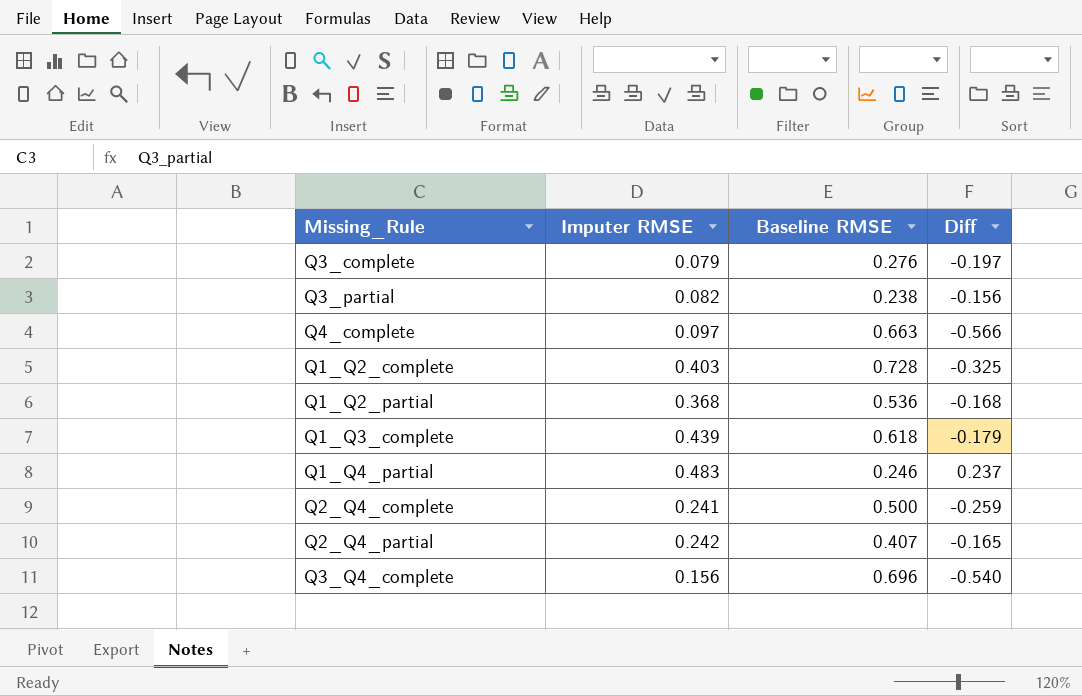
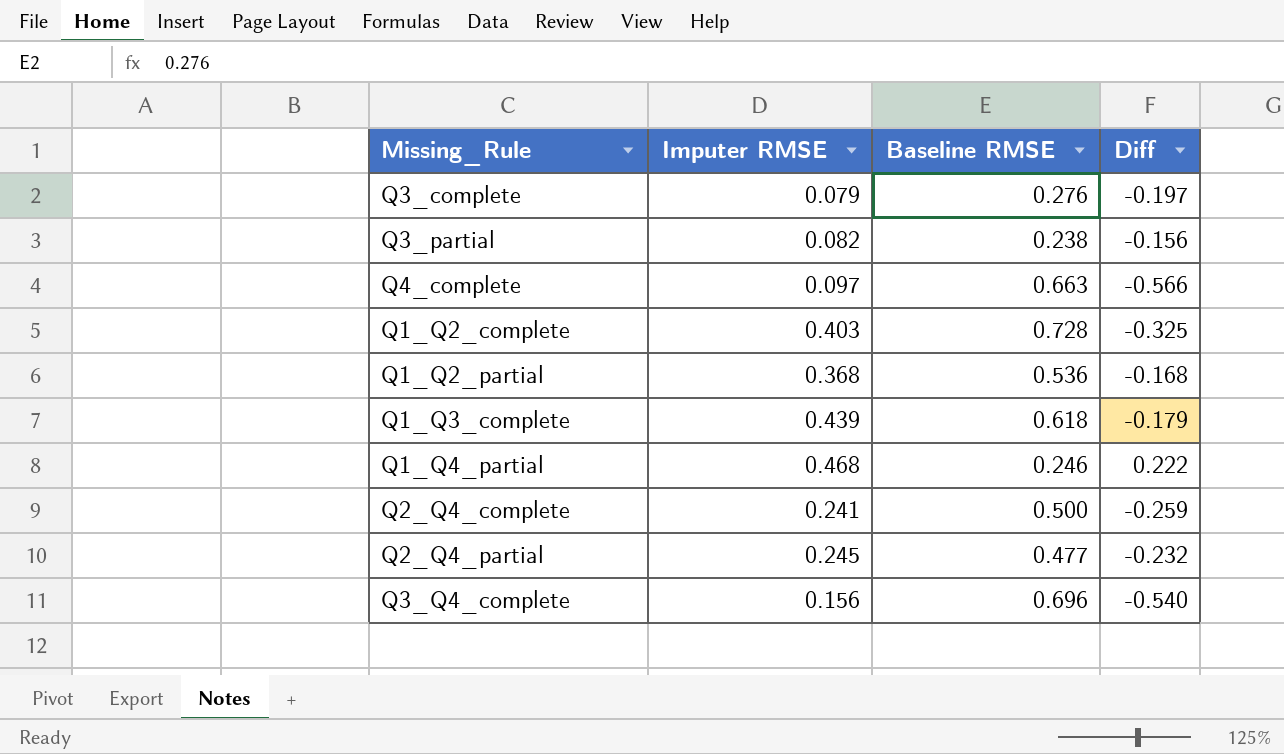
Q1_Q4_partial | Imputer RMSE: 0.483 -> 0.468
Q1_Q4_partial | Diff: 0.237 -> 0.222
Q2_Q4_partial | Imputer RMSE: 0.242 -> 0.245
Q2_Q4_partial | Baseline RMSE: 0.407 -> 0.477
Q2_Q4_partial | Diff: -0.165 -> -0.232

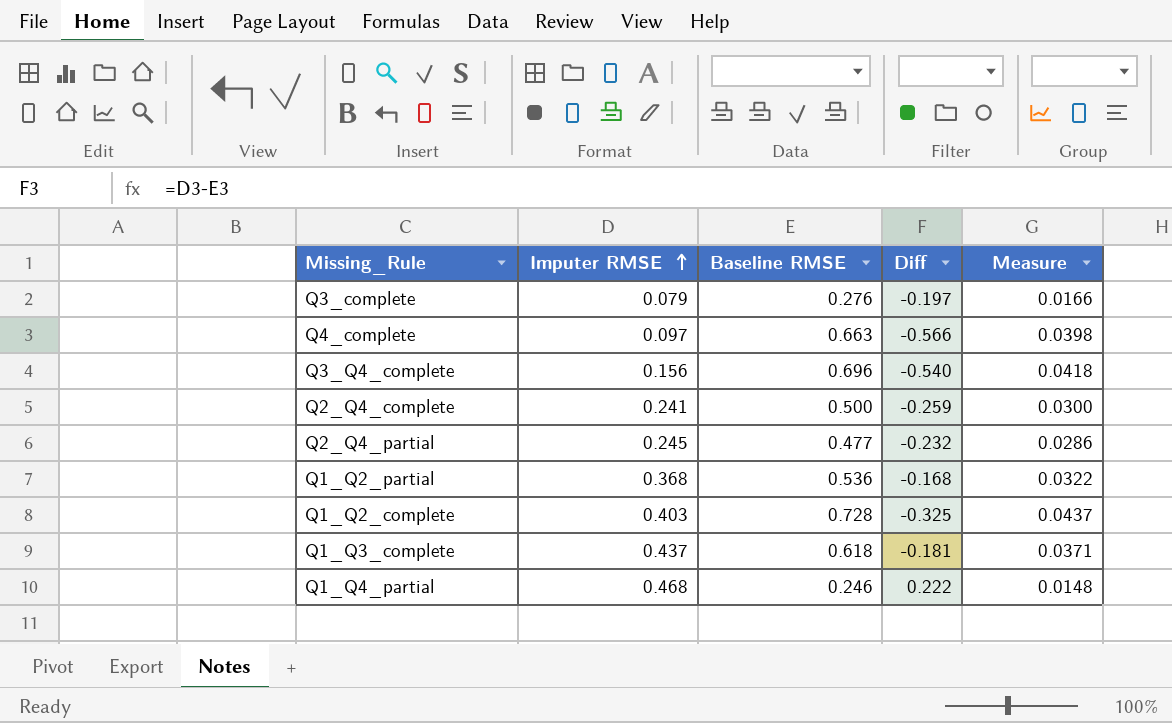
row order: none -> Imputer RMSE ascending
column Measure | formula: none -> [Baseline RMSE] * 0.06
row Q3_partial: 0.082 | 0.238 | -0.156 -> none
Q1_Q3_complete | Imputer RMSE: 0.439 -> 0.437
Q1_Q3_complete | Diff: -0.179 -> -0.181

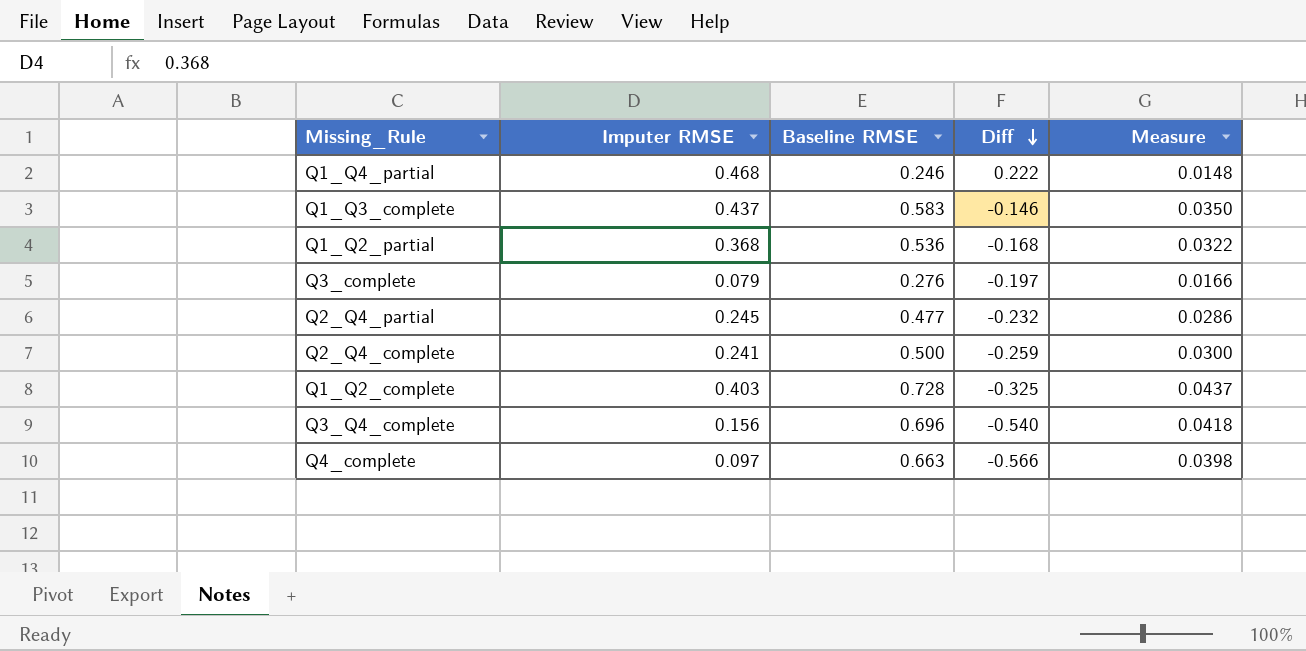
row order: Imputer RMSE ascending -> Diff descending
Q1_Q3_complete | Baseline RMSE: 0.618 -> 0.583
Q1_Q3_complete | Diff: -0.181 -> -0.146
Q1_Q3_complete | Measure: 0.0371 -> 0.0350

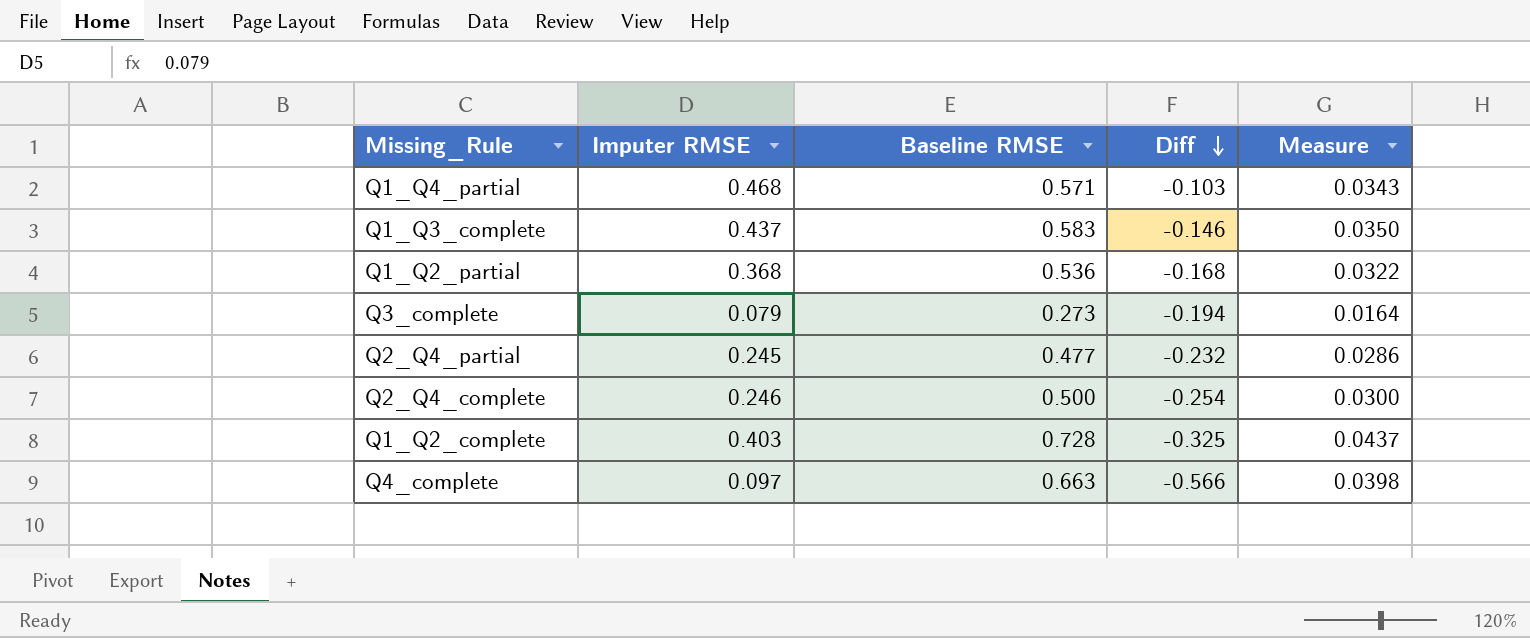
row Q3_Q4_complete: 0.156 | 0.696 | -0.540 | 0.0418 -> none
Q1_Q4_partial | Baseline RMSE: 0.246 -> 0.571
Q1_Q4_partial | Diff: 0.222 -> -0.103
Q1_Q4_partial | Measure: 0.0148 -> 0.0343
Q3_complete | Baseline RMSE: 0.276 -> 0.273
Q3_complete | Diff: -0.197 -> -0.194
Q3_complete | Measure: 0.0166 -> 0.0164
Q2_Q4_complete | Imputer RMSE: 0.241 -> 0.246
Q2_Q4_complete | Diff: -0.259 -> -0.254

